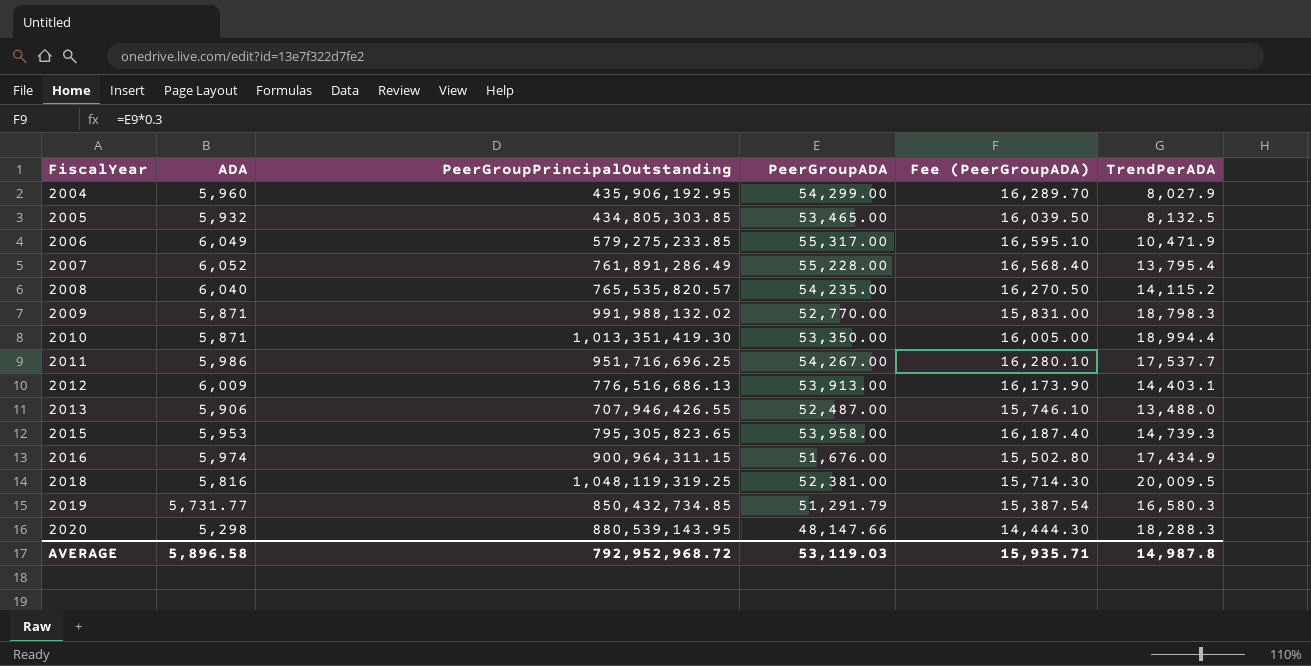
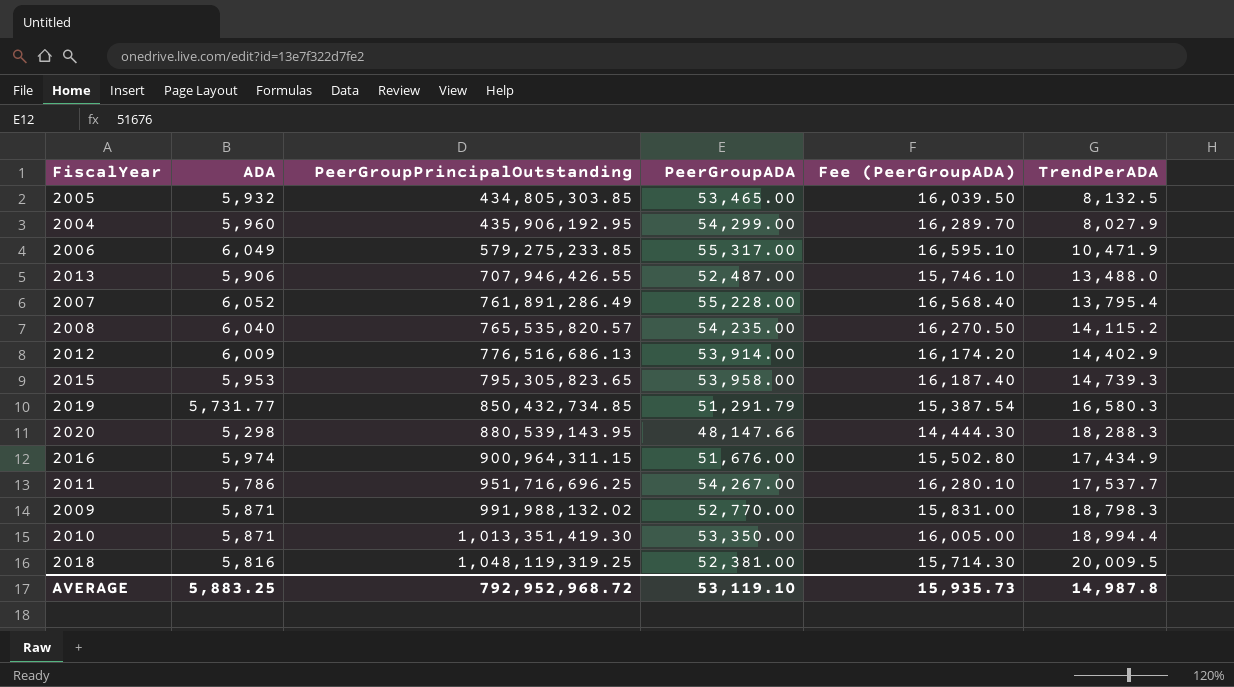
row order: FiscalYear ascending -> PeerGroupPrincipalOutstanding ascending
2012 | PeerGroupADA: 53,913.00 -> 53,914.00
2012 | Fee (PeerGroupADA): 16,173.90 -> 16,174.20
2012 | TrendPerADA: 14,403.1 -> 14,402.9
2011 | ADA: 5,986 -> 5,786
AVERAGE | ADA: 5,896.58 -> 5,883.25
AVERAGE | PeerGroupADA: 53,119.03 -> 53,119.10
AVERAGE | Fee (PeerGroupADA): 15,935.71 -> 15,935.73

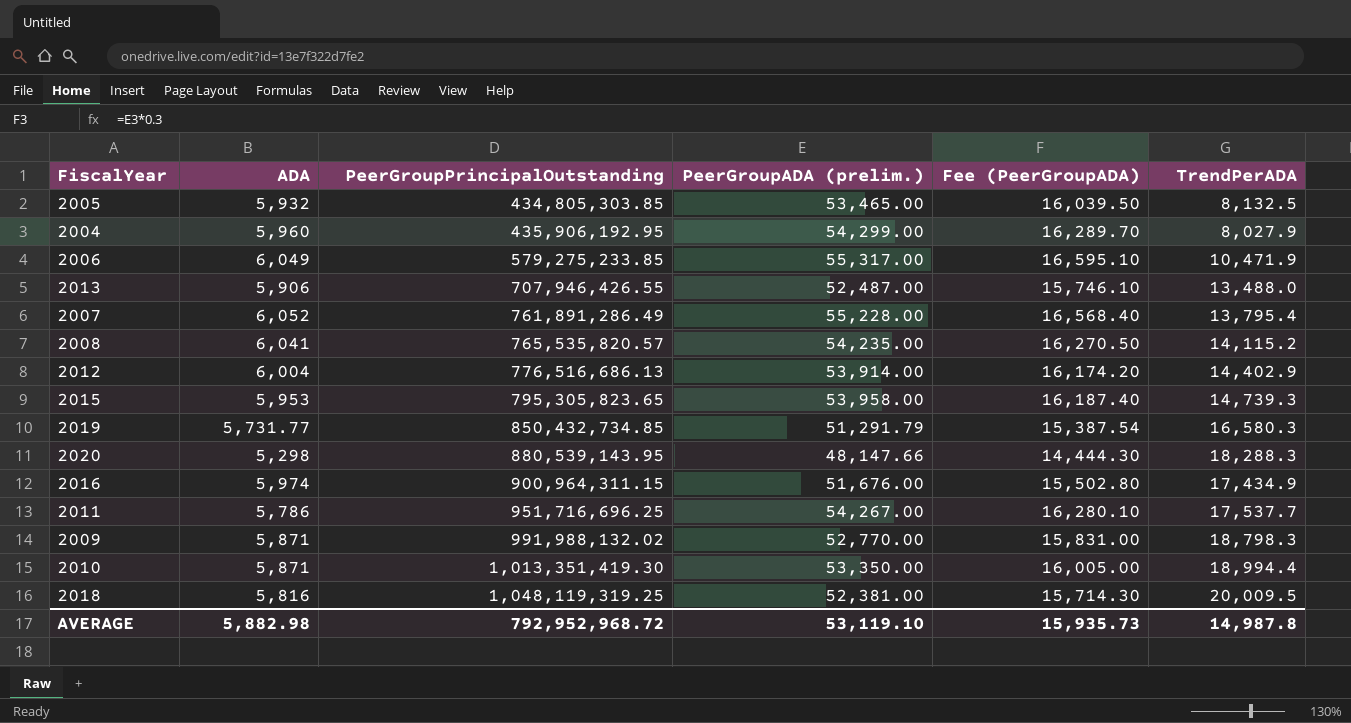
column name: PeerGroupADA -> PeerGroupADA (prelim.)
2008 | ADA: 6,040 -> 6,041
2012 | ADA: 6,009 -> 6,004
AVERAGE | ADA: 5,883.25 -> 5,882.98

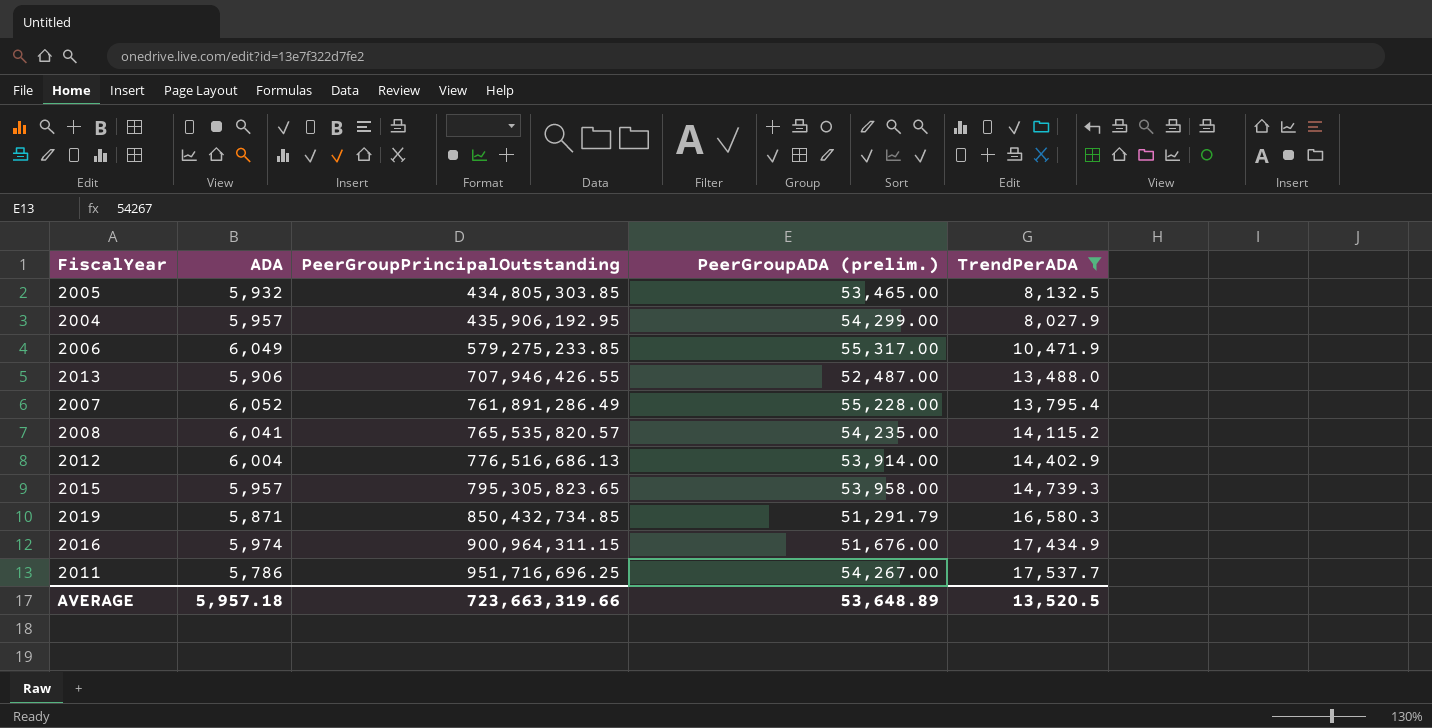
filter: none -> TrendPerADA <= 17,537.7
column Fee (PeerGroupADA) | formula: [PeerGroupADA (prelim.)] * 0.3 -> none
2004 | ADA: 5,960 -> 5,957
2015 | ADA: 5,953 -> 5,957
2019 | ADA: 5,731.77 -> 5,871
AVERAGE | ADA: 5,882.98 -> 5,957.18
AVERAGE | PeerGroupPrincipalOutstanding: 792,952,968.72 -> 723,663,319.66
AVERAGE | PeerGroupADA (prelim.): 53,119.10 -> 53,648.89
AVERAGE | TrendPerADA: 14,987.8 -> 13,520.5

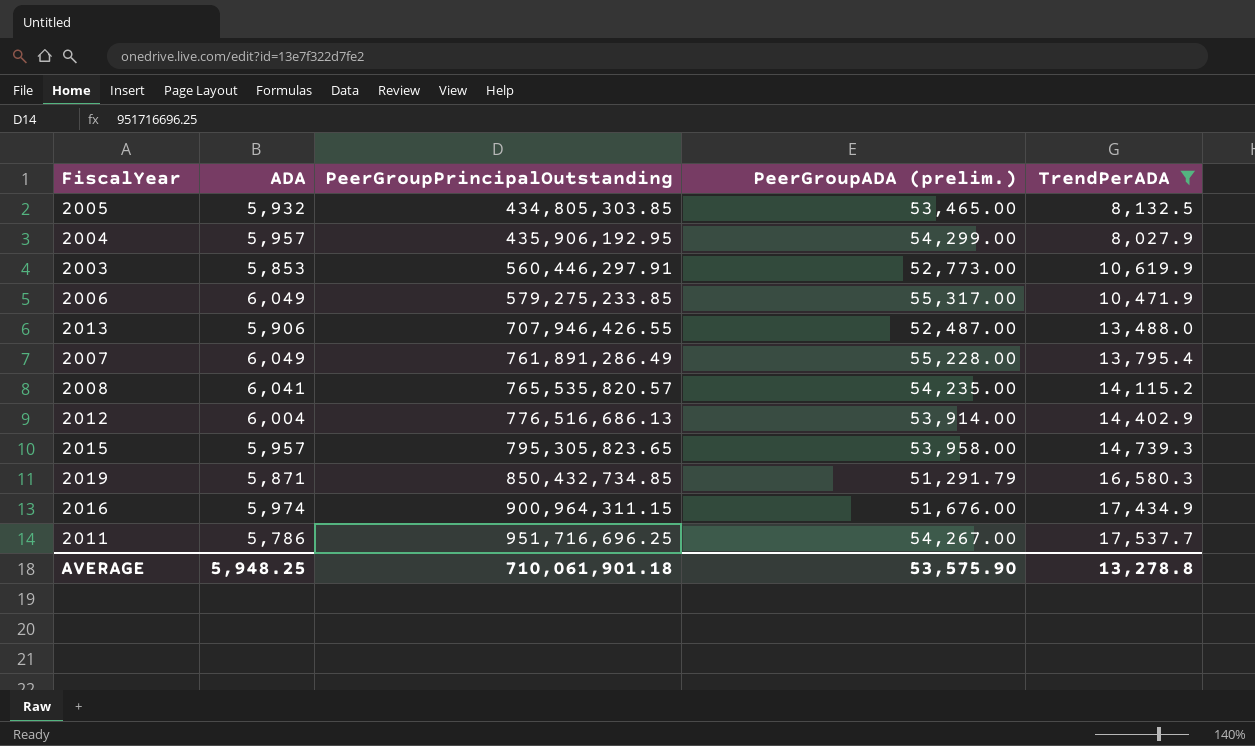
row 2003: none -> 5,853 | 560,446,297.91 | 52,773.00 | 10,619.9
2007 | ADA: 6,052 -> 6,049
AVERAGE | ADA: 5,957.18 -> 5,948.25
AVERAGE | PeerGroupPrincipalOutstanding: 723,663,319.66 -> 710,061,901.18
AVERAGE | PeerGroupADA (prelim.): 53,648.89 -> 53,575.90
AVERAGE | TrendPerADA: 13,520.5 -> 13,278.8

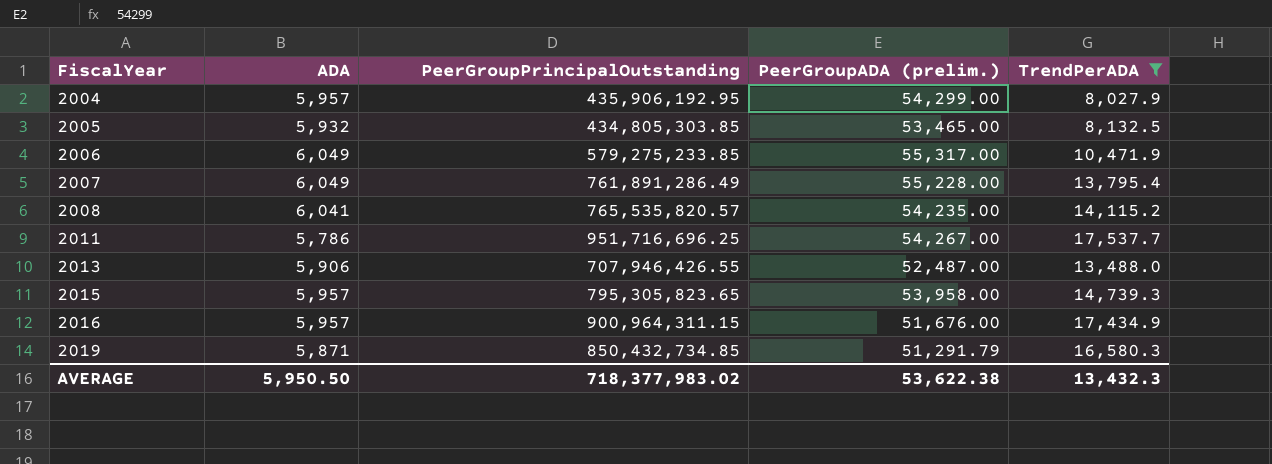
row order: PeerGroupPrincipalOutstanding ascending -> FiscalYear ascending
row 2003: 5,853 | 560,446,297.91 | 52,773.00 | 10,619.9 -> none
row 2012: 6,004 | 776,516,686.13 | 53,914.00 | 14,402.9 -> none
2016 | ADA: 5,974 -> 5,957
AVERAGE | ADA: 5,948.25 -> 5,950.50
AVERAGE | PeerGroupPrincipalOutstanding: 710,061,901.18 -> 718,377,983.02
AVERAGE | PeerGroupADA (prelim.): 53,575.90 -> 53,622.38
AVERAGE | TrendPerADA: 13,278.8 -> 13,432.3

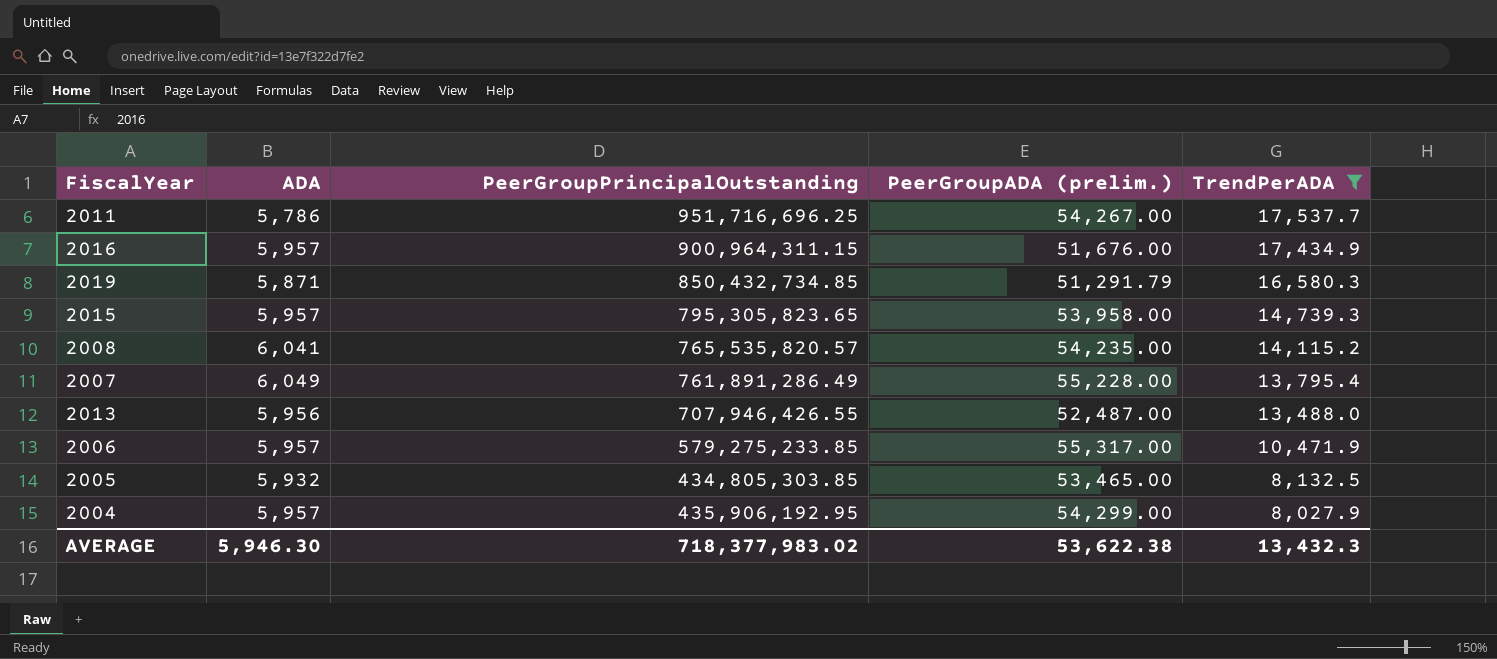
row order: FiscalYear ascending -> TrendPerADA descending
2013 | ADA: 5,906 -> 5,956
2006 | ADA: 6,049 -> 5,957
AVERAGE | ADA: 5,950.50 -> 5,946.30

